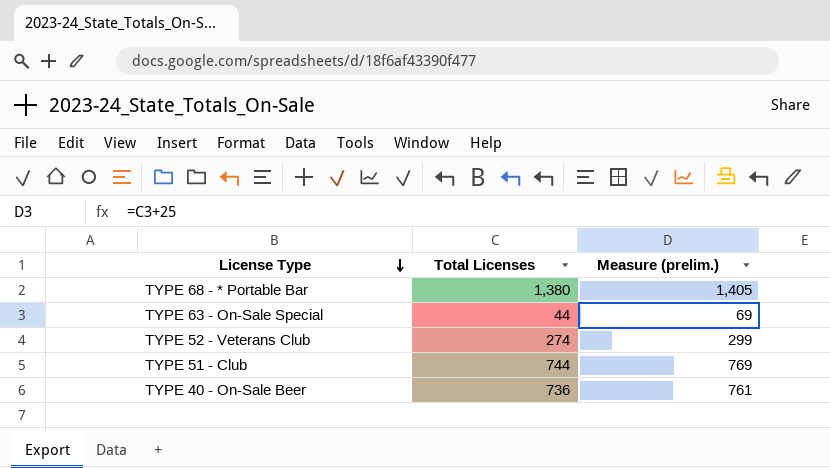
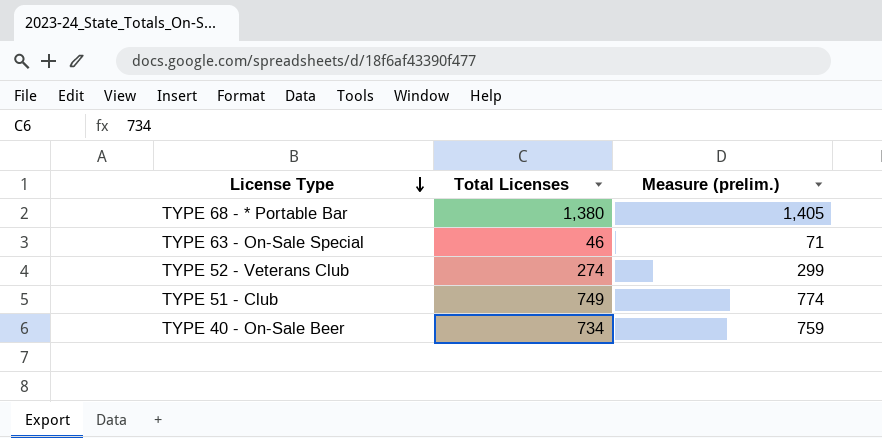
TYPE 63 - On-Sale Special | Total Licenses: 44 -> 46
TYPE 63 - On-Sale Special | Measure (prelim.): 69 -> 71
TYPE 51 - Club | Total Licenses: 744 -> 749
TYPE 51 - Club | Measure (prelim.): 769 -> 774
TYPE 40 - On-Sale Beer | Total Licenses: 736 -> 734
TYPE 40 - On-Sale Beer | Measure (prelim.): 761 -> 759

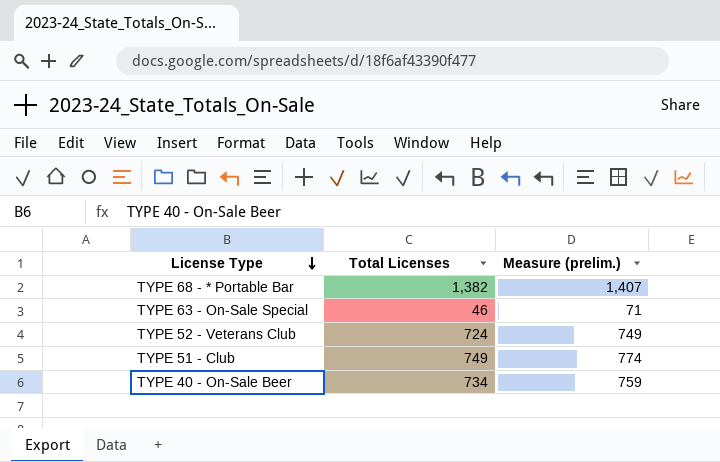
TYPE 68 - * Portable Bar | Total Licenses: 1,380 -> 1,382
TYPE 68 - * Portable Bar | Measure (prelim.): 1,405 -> 1,407
TYPE 52 - Veterans Club | Total Licenses: 274 -> 724
TYPE 52 - Veterans Club | Measure (prelim.): 299 -> 749

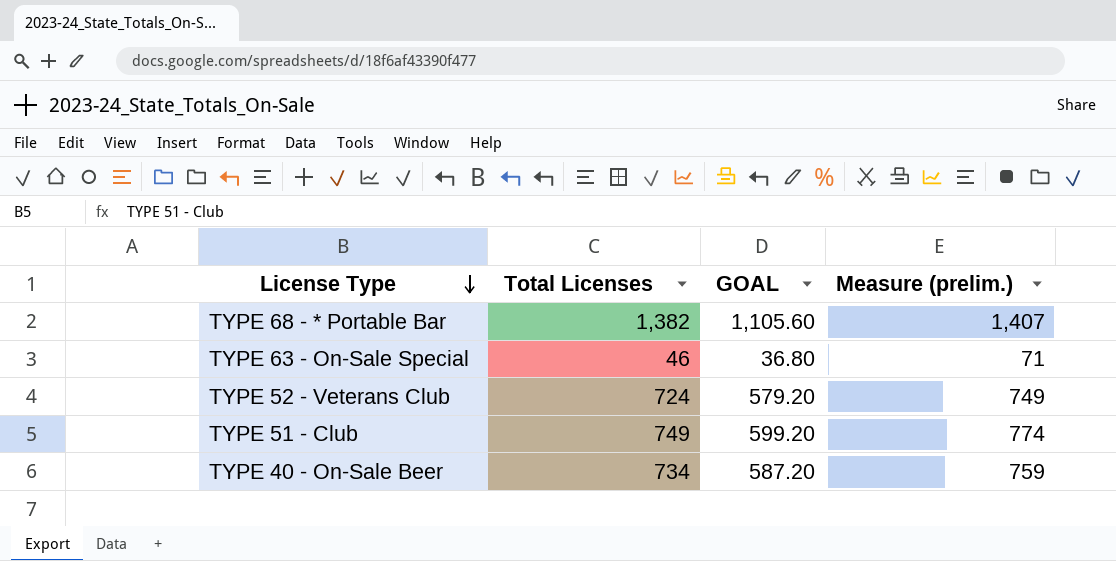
column GOAL | formula: none -> [Total Licenses] * 0.8

